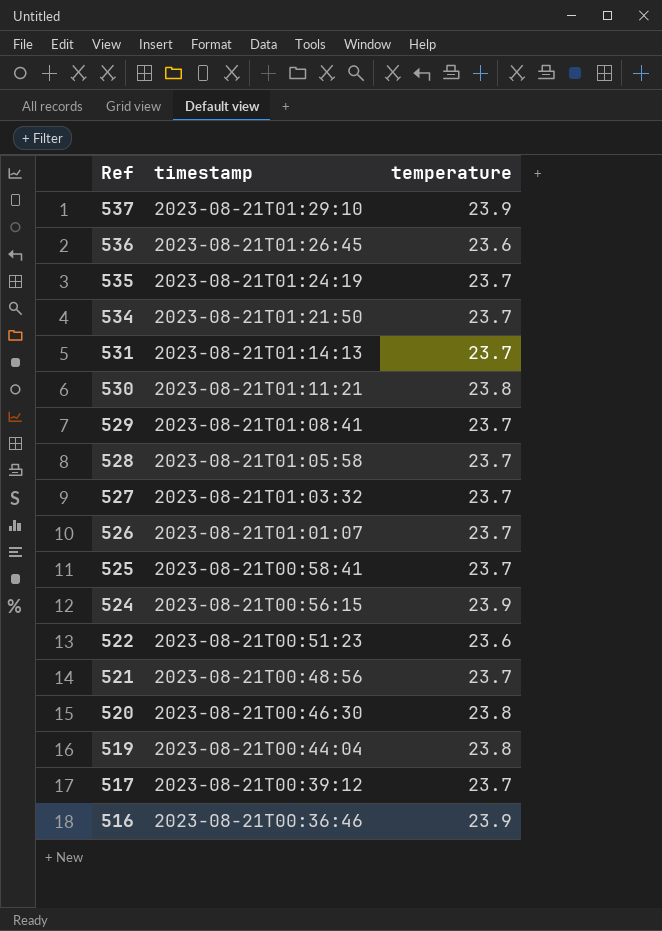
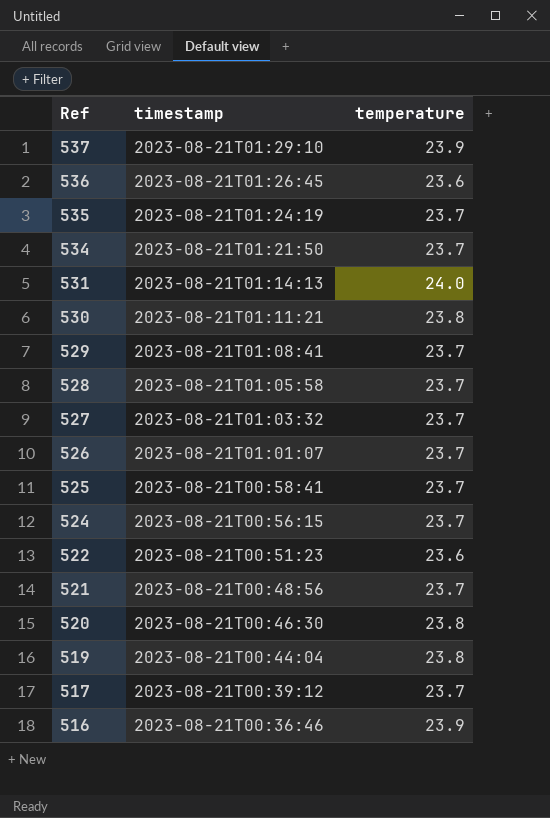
531 | temperature: 23.7 -> 24.0
524 | temperature: 23.9 -> 23.7

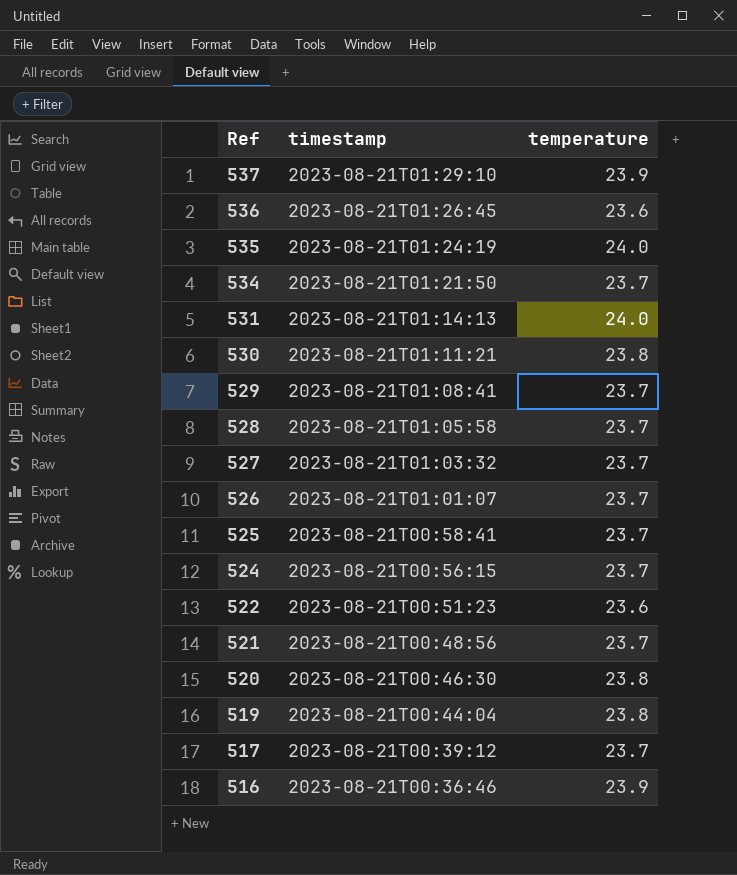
535 | temperature: 23.7 -> 24.0

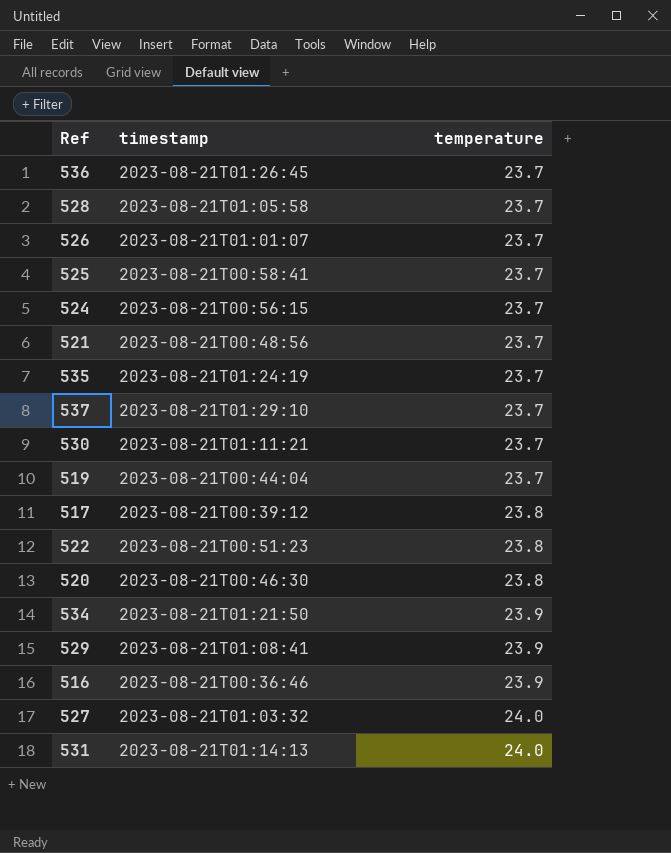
row order: Ref descending -> temperature ascending
536 | temperature: 23.6 -> 23.7
535 | temperature: 24.0 -> 23.7
537 | temperature: 23.9 -> 23.7
530 | temperature: 23.8 -> 23.7
519 | temperature: 23.8 -> 23.7
517 | temperature: 23.7 -> 23.8
522 | temperature: 23.6 -> 23.8
534 | temperature: 23.7 -> 23.9
529 | temperature: 23.7 -> 23.9
527 | temperature: 23.7 -> 24.0

